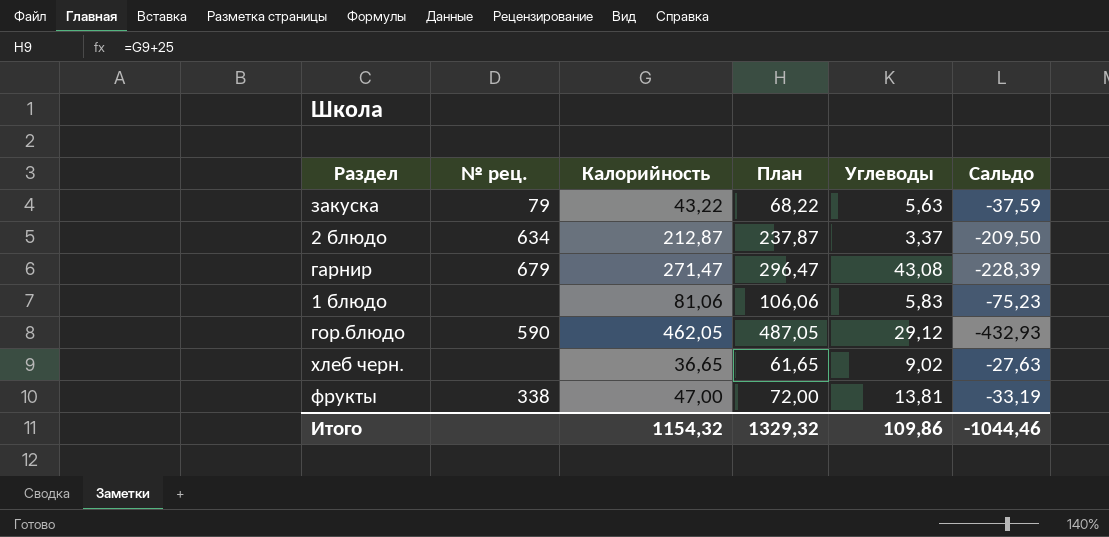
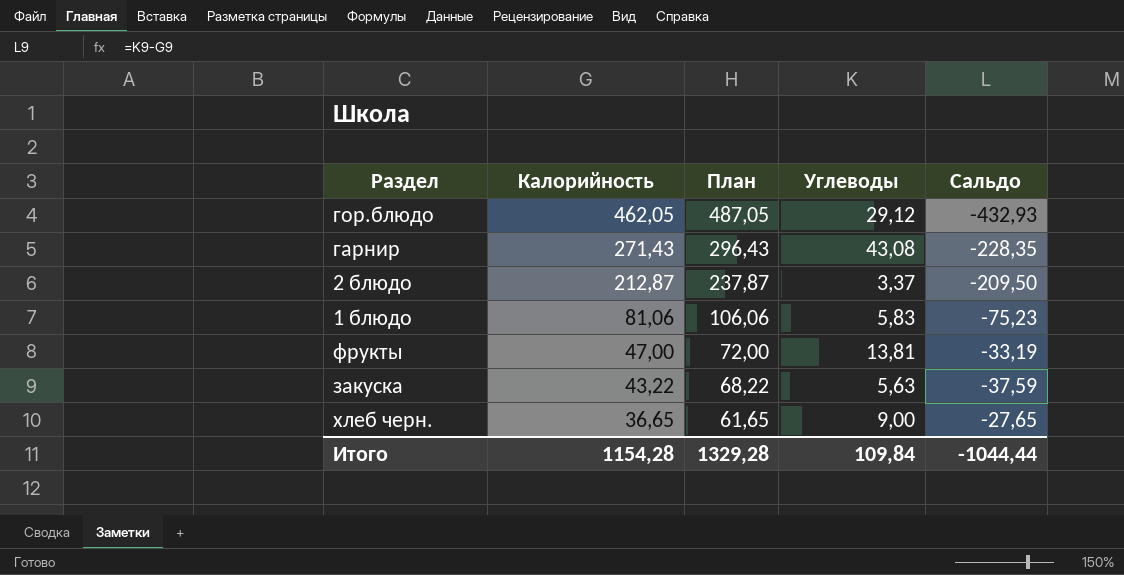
row order: none -> Калорийность descending
column № рец. | position: 2 -> none
гарнир | Калорийность: 271,47 -> 271,43
гарнир | План: 296,47 -> 296,43
гарнир | Сальдо: -228,39 -> -228,35
хлеб черн. | Углеводы: 9,02 -> 9,00
хлеб черн. | Сальдо: -27,63 -> -27,65
Итого | Калорийность: 1154,32 -> 1154,28
Итого | План: 1329,32 -> 1329,28
Итого | Углеводы: 109,86 -> 109,84
Итого | Сальдо: -1044,46 -> -1044,44

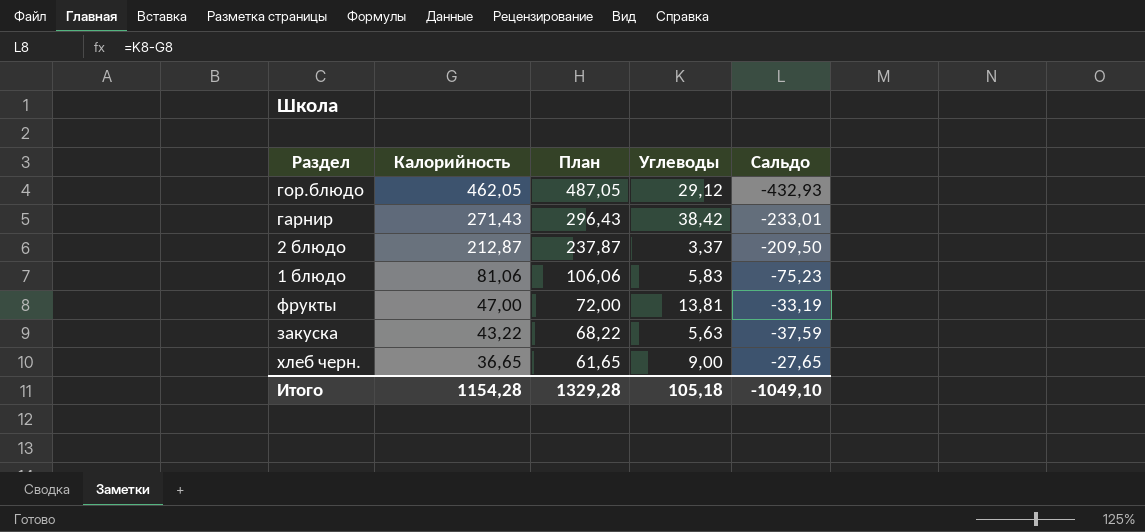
гарнир | Углеводы: 43,08 -> 38,42
гарнир | Сальдо: -228,35 -> -233,01
Итого | Углеводы: 109,84 -> 105,18
Итого | Сальдо: -1044,44 -> -1049,10

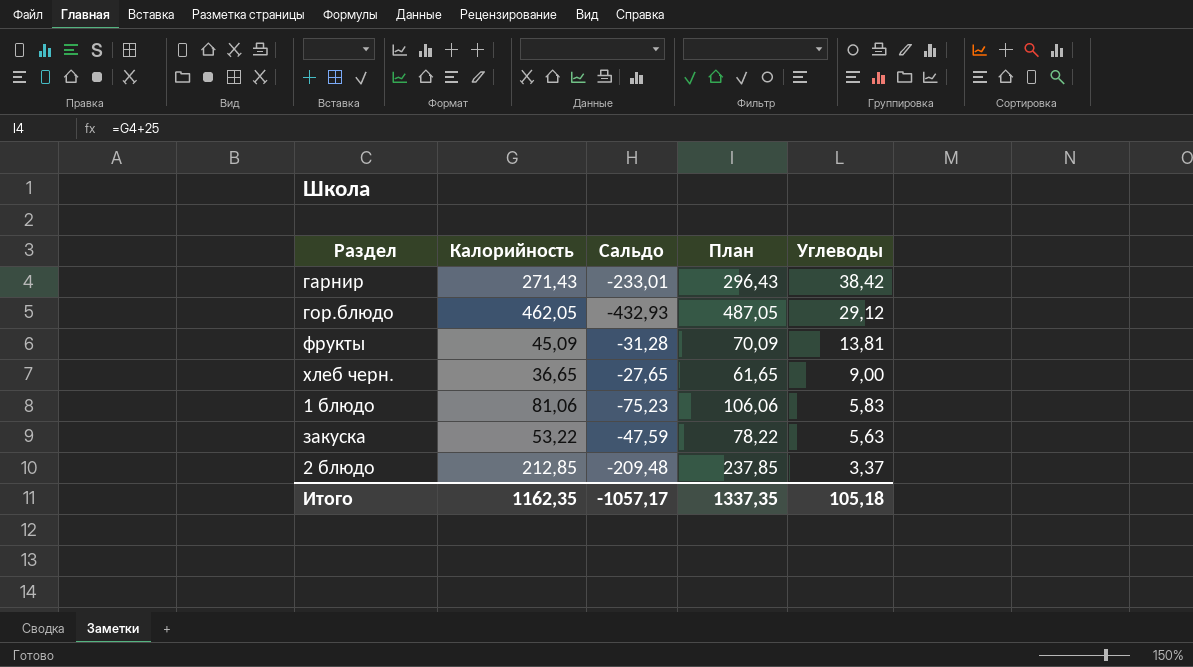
row order: Калорийность descending -> Углеводы descending
column Сальдо | position: 5 -> 3
фрукты | Калорийность: 47,00 -> 45,09
фрукты | Сальдо: -33,19 -> -31,28
фрукты | План: 72,00 -> 70,09
закуска | Калорийность: 43,22 -> 53,22
закуска | Сальдо: -37,59 -> -47,59
закуска | План: 68,22 -> 78,22
2 блюдо | Калорийность: 212,87 -> 212,85
2 блюдо | Сальдо: -209,50 -> -209,48
2 блюдо | План: 237,87 -> 237,85
Итого | Калорийность: 1154,28 -> 1162,35
Итого | Сальдо: -1049,10 -> -1057,17
Итого | План: 1329,28 -> 1337,35

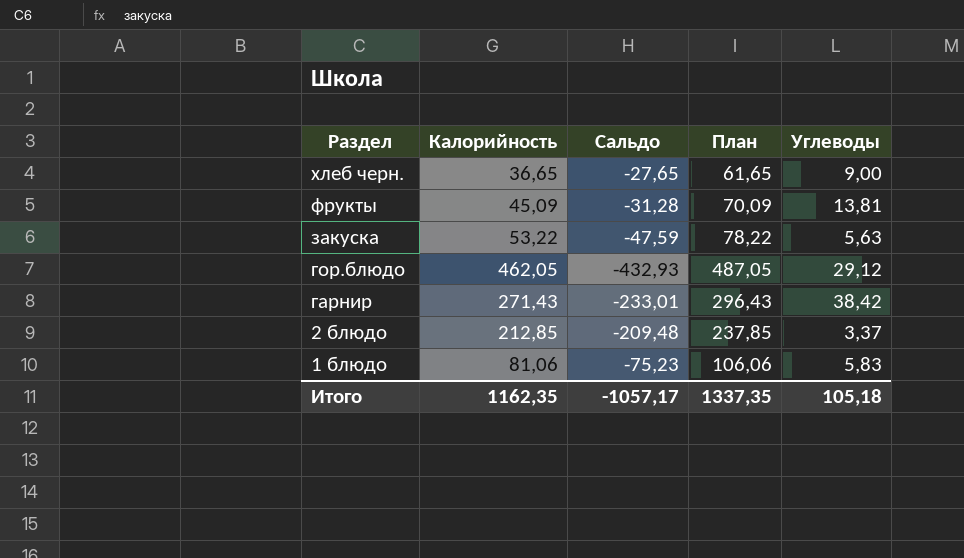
row order: Углеводы descending -> Раздел descending

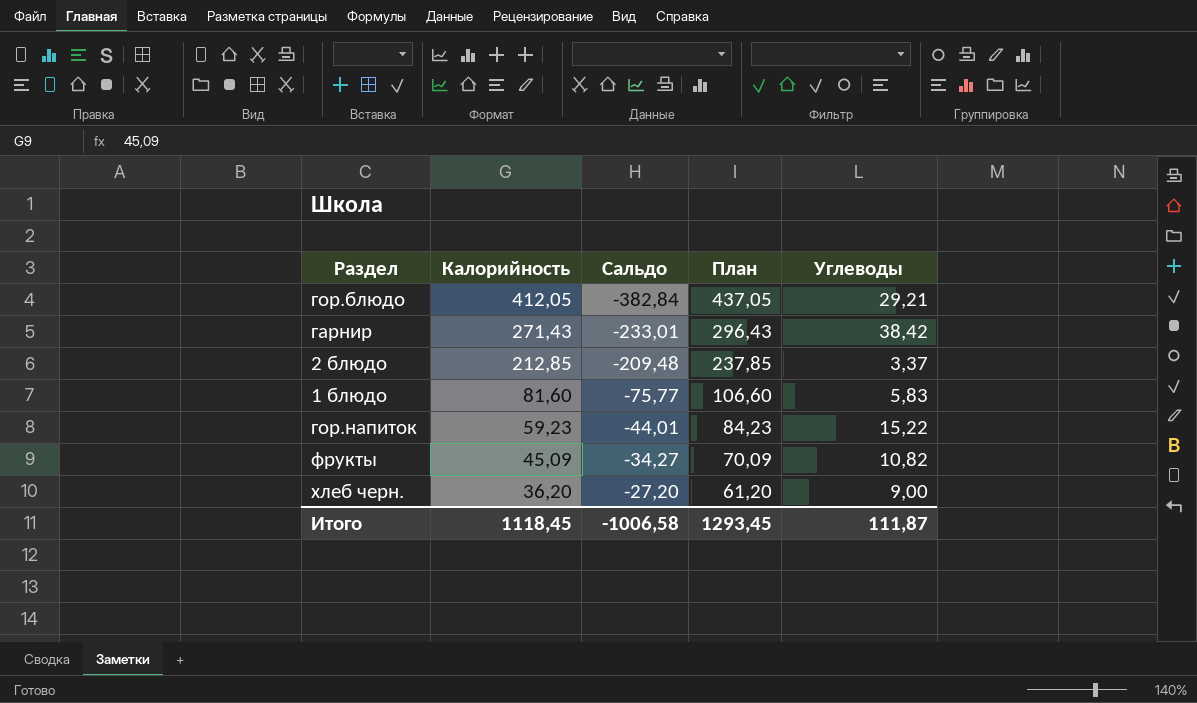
row order: Раздел descending -> Калорийность descending
row закуска: 53,22 | -47,59 | 78,22 | 5,63 -> none
гор.блюдо | Калорийность: 462,05 -> 412,05
гор.блюдо | Сальдо: -432,93 -> -382,84
гор.блюдо | План: 487,05 -> 437,05
гор.блюдо | Углеводы: 29,12 -> 29,21
1 блюдо | Калорийность: 81,06 -> 81,60
1 блюдо | Сальдо: -75,23 -> -75,77
1 блюдо | План: 106,06 -> 106,60
row гор.напиток: none -> 59,23 | -44,01 | 84,23 | 15,22
фрукты | Сальдо: -31,28 -> -34,27
фрукты | Углеводы: 13,81 -> 10,82
хлеб черн. | Калорийность: 36,65 -> 36,20
хлеб черн. | Сальдо: -27,65 -> -27,20
хлеб черн. | План: 61,65 -> 61,20
Итого | Калорийность: 1162,35 -> 1118,45
Итого | Сальдо: -1057,17 -> -1006,58
Итого | План: 1337,35 -> 1293,45
Итого | Углеводы: 105,18 -> 111,87

